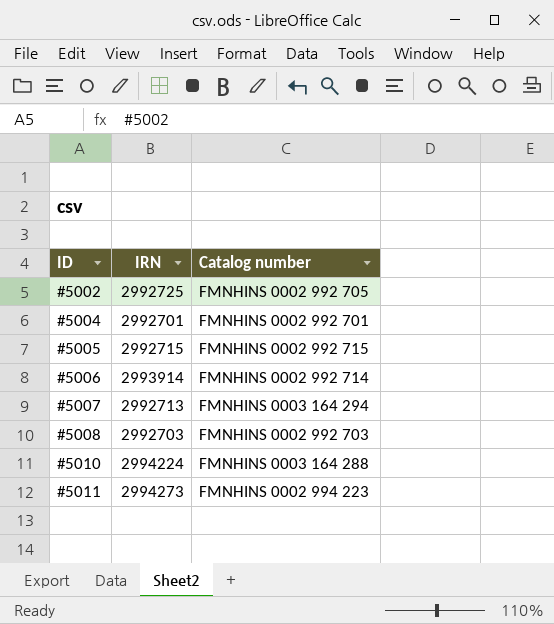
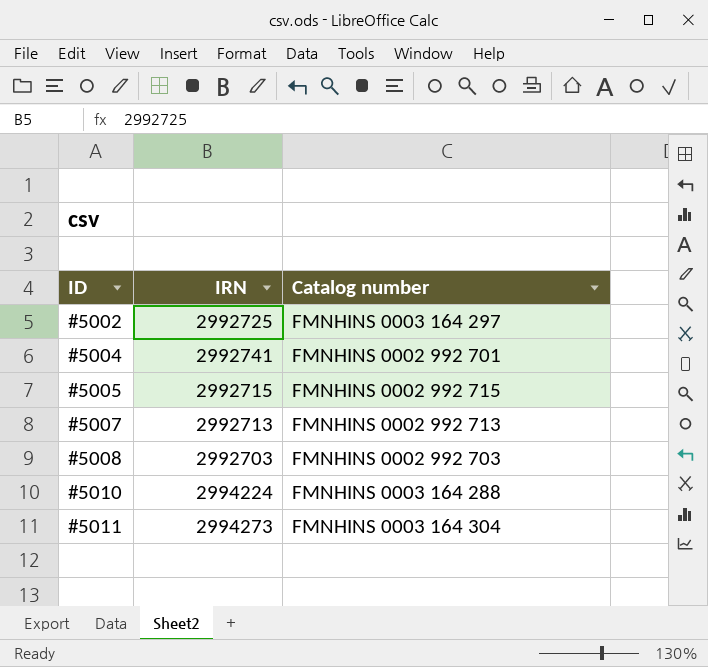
row #5006: 2993914 | FMNHINS 0002 992 714 -> none
#5002 | Catalog number: FMNHINS 0002 992 705 -> FMNHINS 0003 164 297
#5004 | IRN: 2992701 -> 2992741
#5007 | Catalog number: FMNHINS 0003 164 294 -> FMNHINS 0002 992 713
#5011 | Catalog number: FMNHINS 0002 994 223 -> FMNHINS 0003 164 304

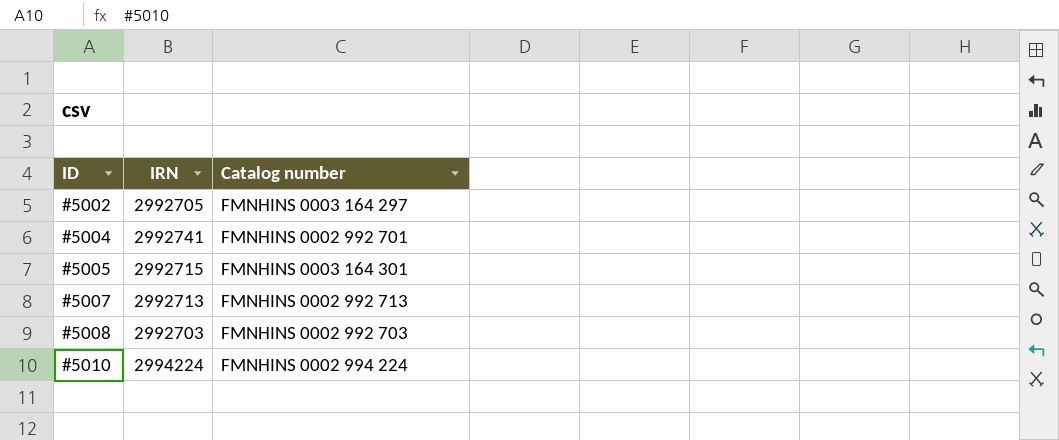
row #5011: 2994273 | FMNHINS 0003 164 304 -> none
#5002 | IRN: 2992725 -> 2992705
#5005 | Catalog number: FMNHINS 0002 992 715 -> FMNHINS 0003 164 301
#5010 | Catalog number: FMNHINS 0003 164 288 -> FMNHINS 0002 994 224

